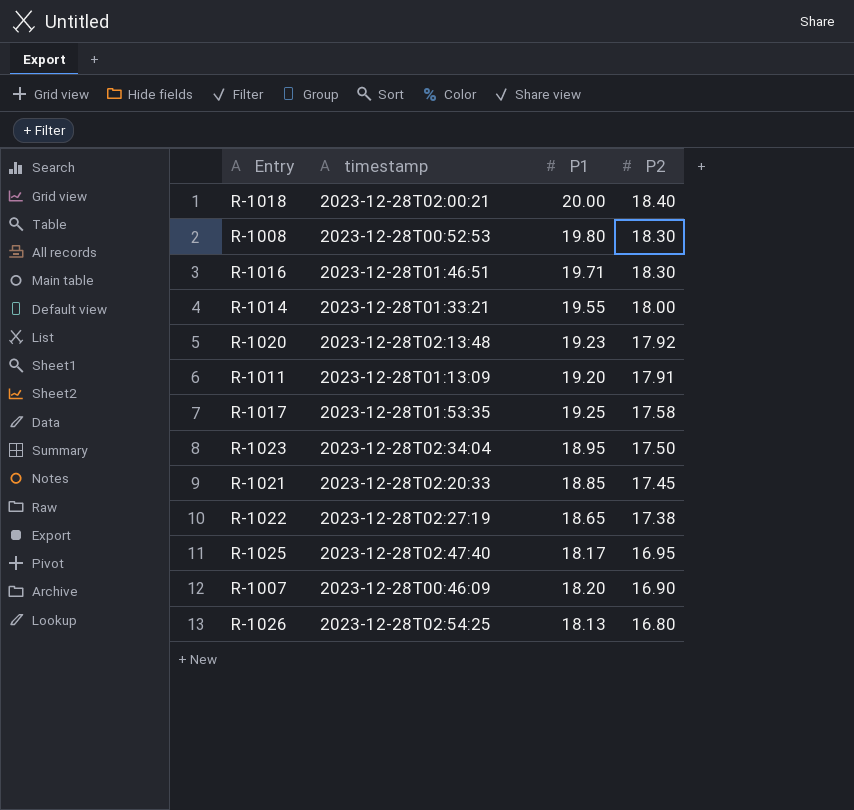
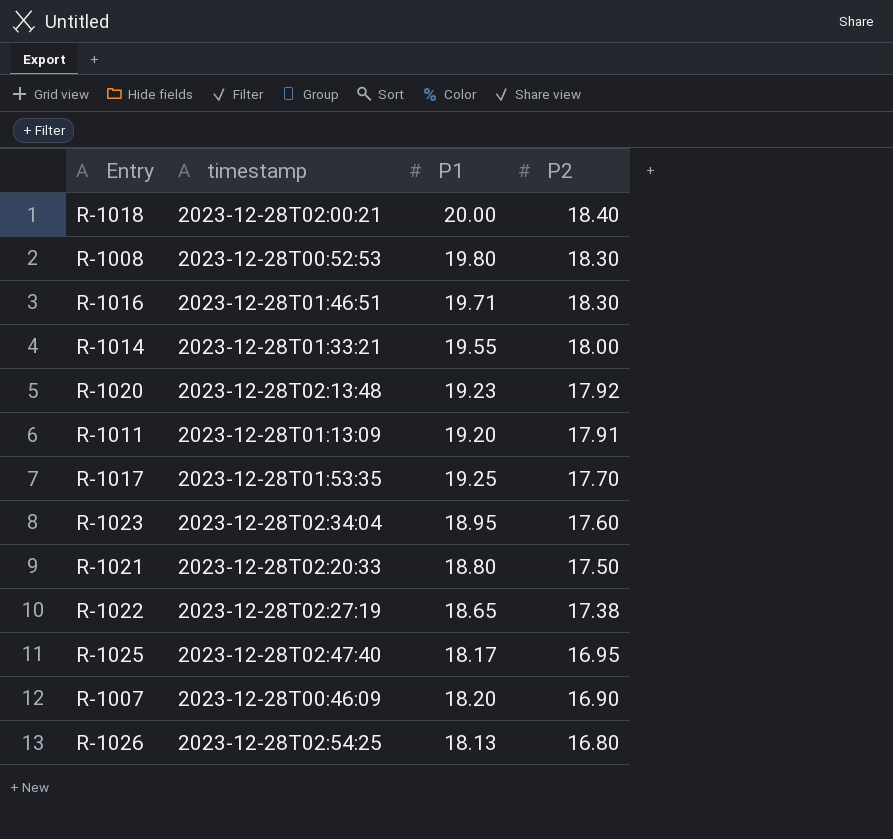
R-1017 | P2: 17.58 -> 17.70
R-1023 | P2: 17.50 -> 17.60
R-1021 | P1: 18.85 -> 18.80
R-1021 | P2: 17.45 -> 17.50

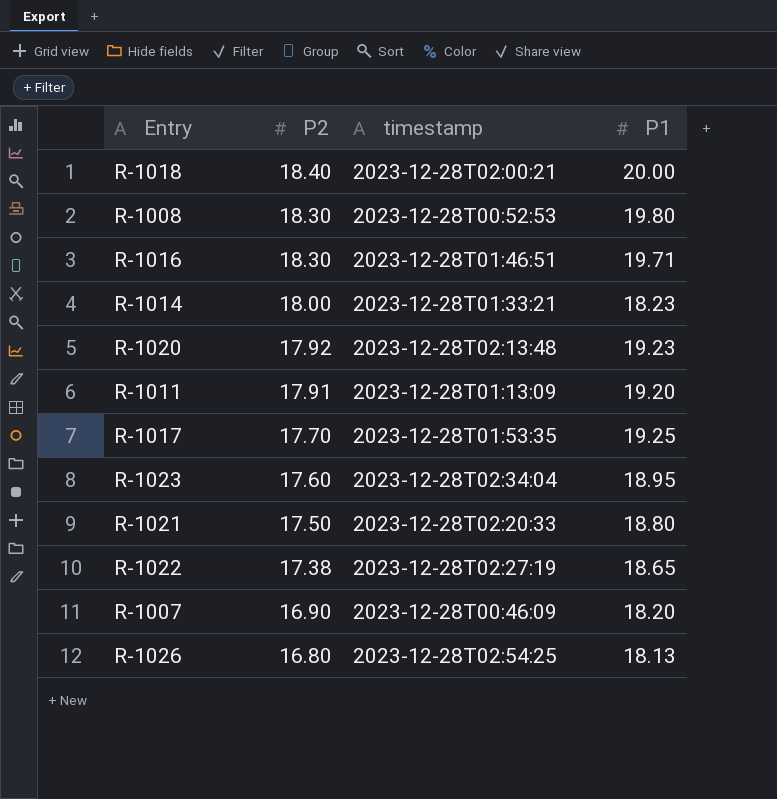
column P2 | position: 4 -> 2
row R-1025: 2023-12-28T02:47:40 | 18.17 | 16.95 -> none
R-1014 | P1: 19.55 -> 18.23

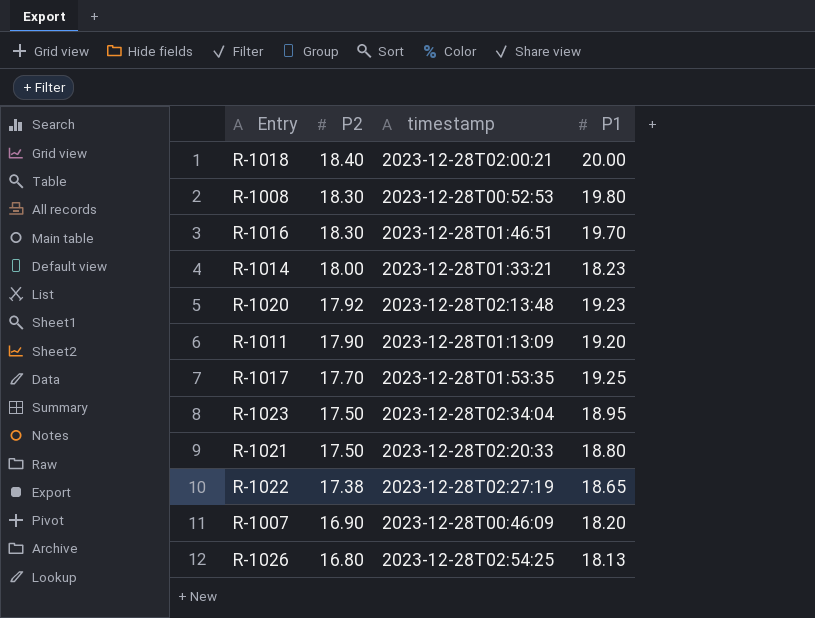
R-1016 | P1: 19.71 -> 19.70
R-1011 | P2: 17.91 -> 17.90
R-1023 | P2: 17.60 -> 17.50

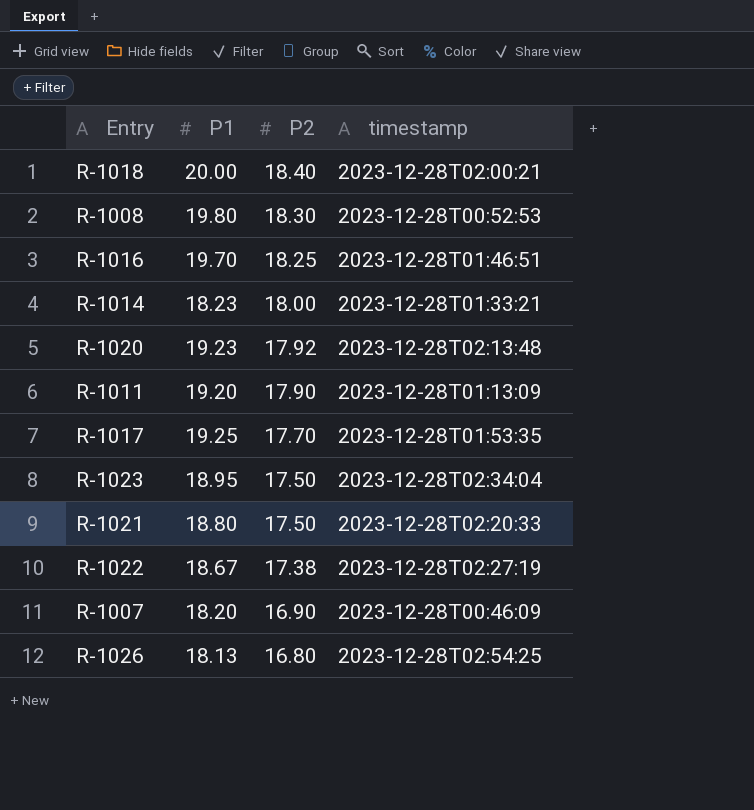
column P1 | position: 4 -> 2
R-1016 | P2: 18.30 -> 18.25
R-1022 | P1: 18.65 -> 18.67

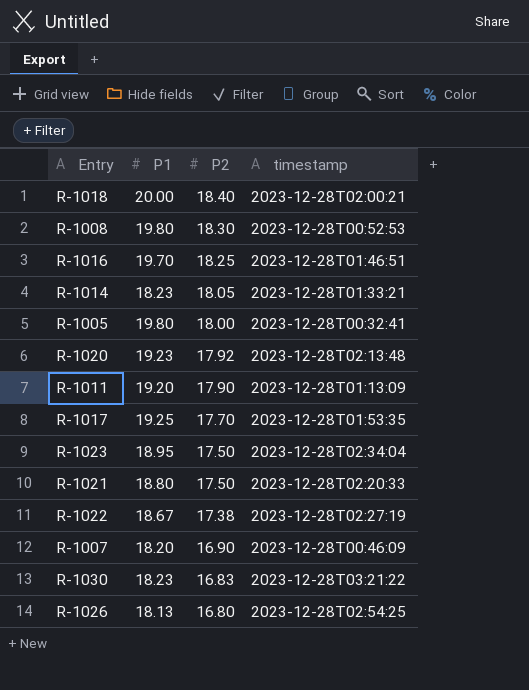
R-1014 | P2: 18.00 -> 18.05
row R-1005: none -> 19.80 | 18.00 | 2023-12-28T00:32:41
row R-1030: none -> 18.23 | 16.83 | 2023-12-28T03:21:22

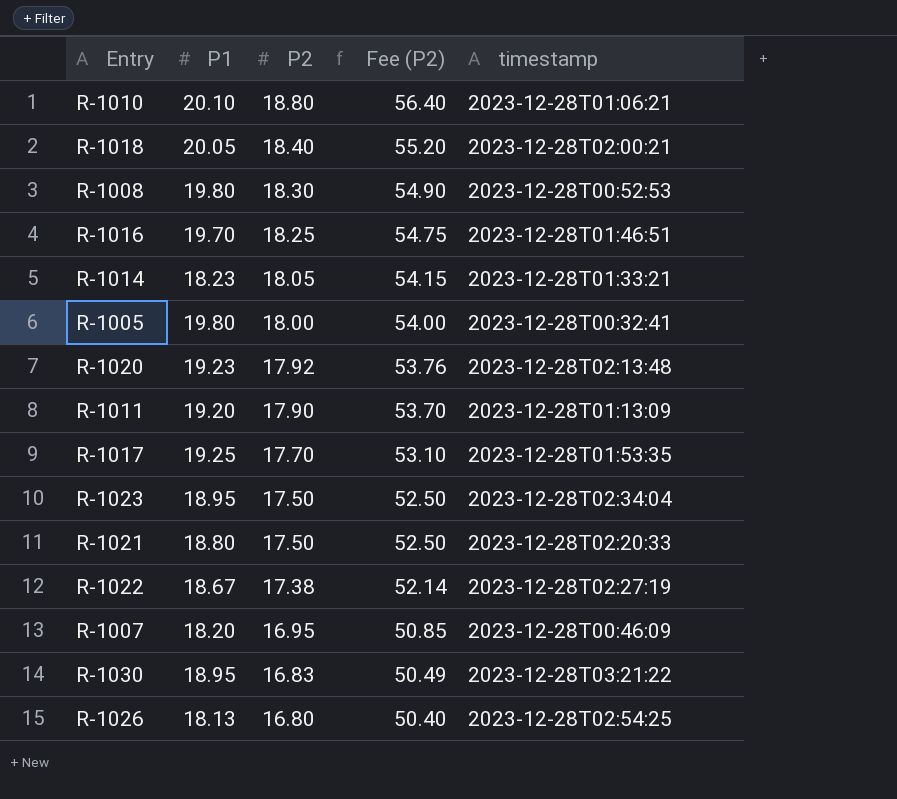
column Fee (P2) | formula: none -> [P2] * 3
row R-1010: none -> 20.10 | 18.80 | 56.40 | 2023-12-28T01:06:21
R-1018 | P1: 20.00 -> 20.05
R-1007 | P2: 16.90 -> 16.95
R-1030 | P1: 18.23 -> 18.95

